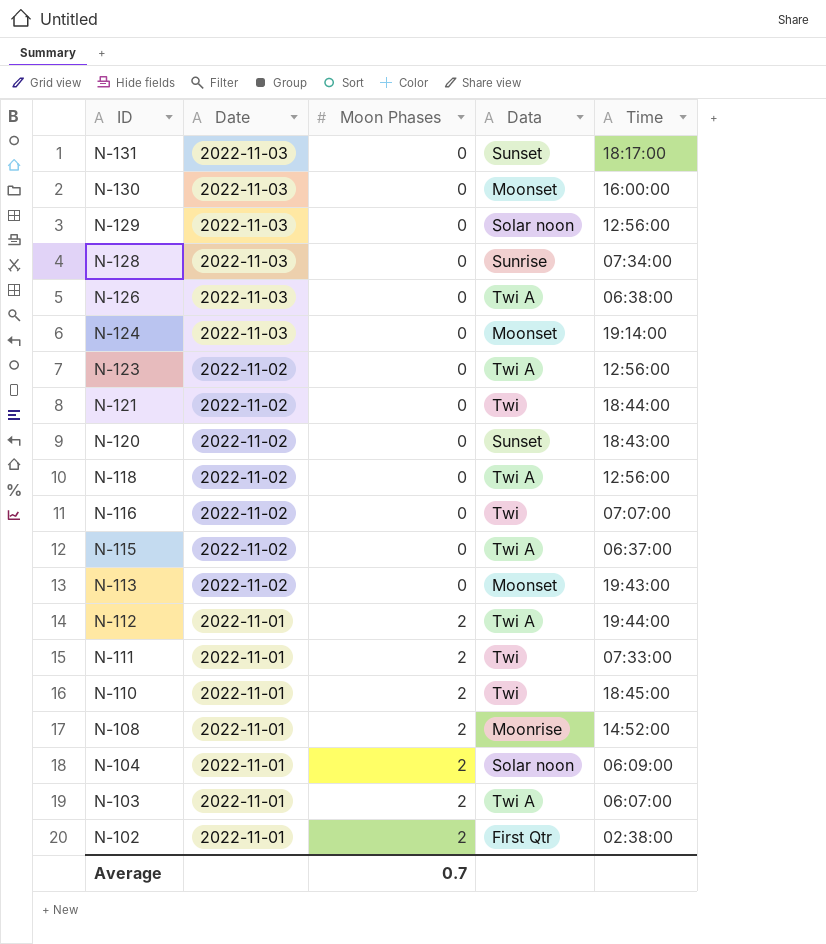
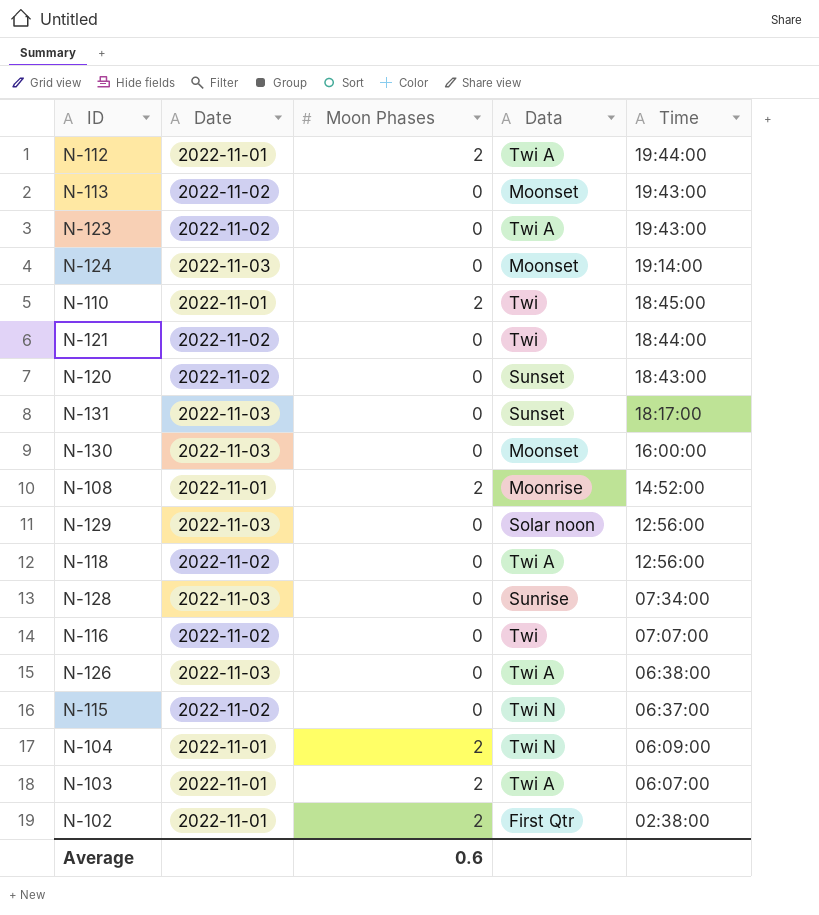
row order: ID descending -> Time descending
row N-111: 2022-11-01 | 2 | Twi | 07:33:00 -> none
N-123 | Time: 12:56:00 -> 19:43:00
N-115 | Data: Twi A -> Twi N
N-104 | Data: Solar noon -> Twi N
Average | Moon Phases: 0.7 -> 0.6

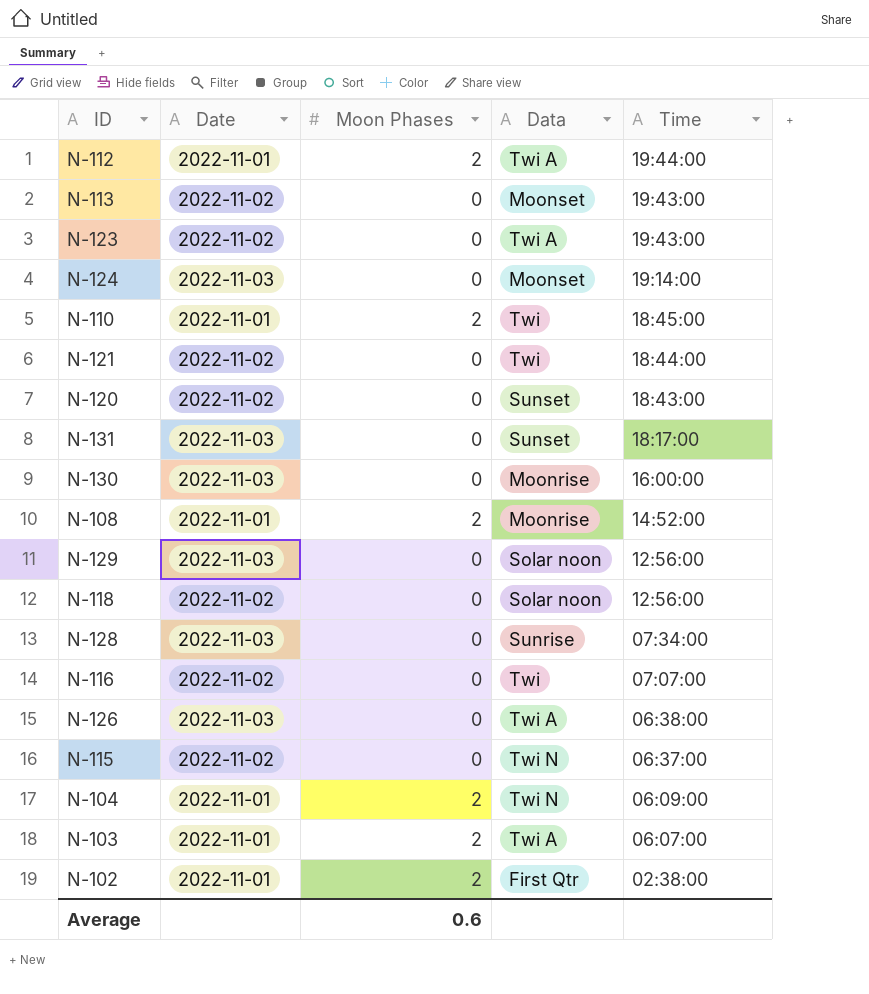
N-130 | Data: Moonset -> Moonrise
N-118 | Data: Twi A -> Solar noon

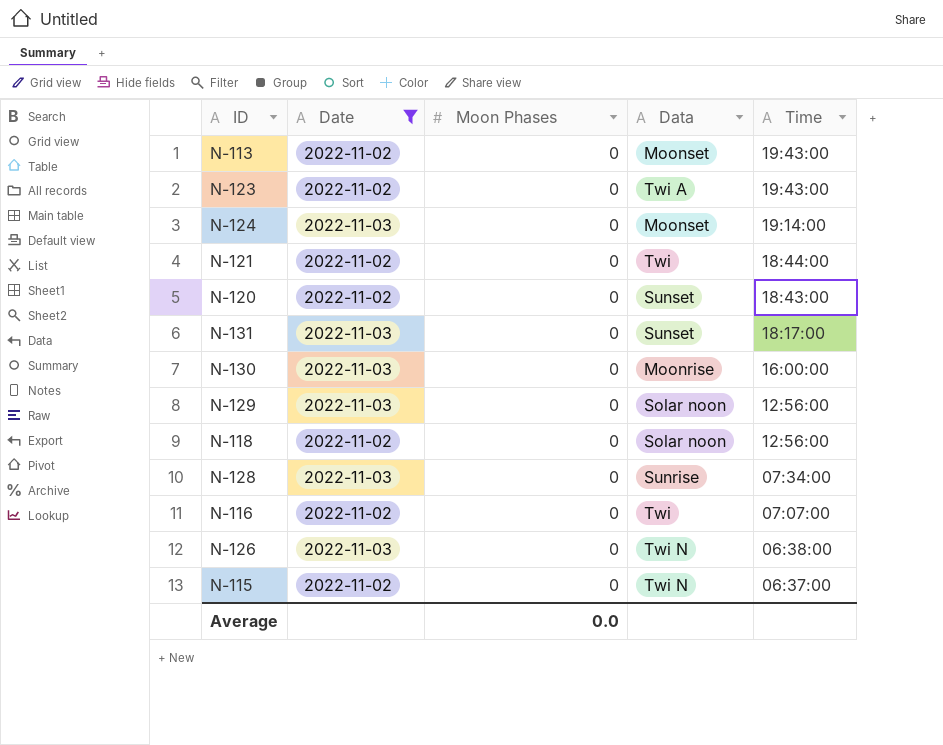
filter: none -> Date != 2022-11-01
N-126 | Data: Twi A -> Twi N
Average | Moon Phases: 0.6 -> 0.0

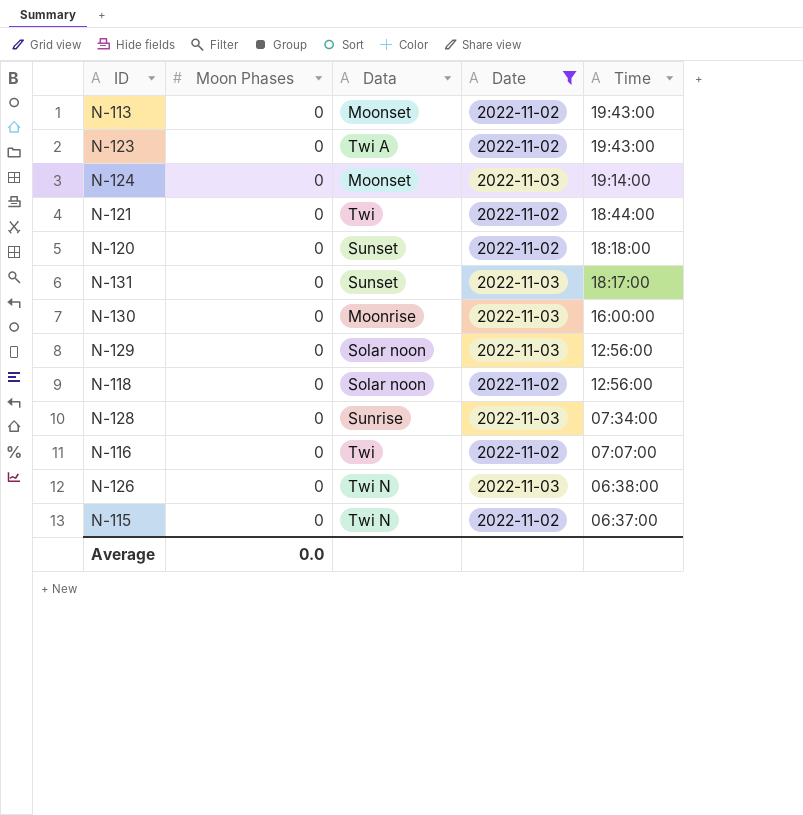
column Date | position: 2 -> 4
N-120 | Time: 18:43:00 -> 18:18:00

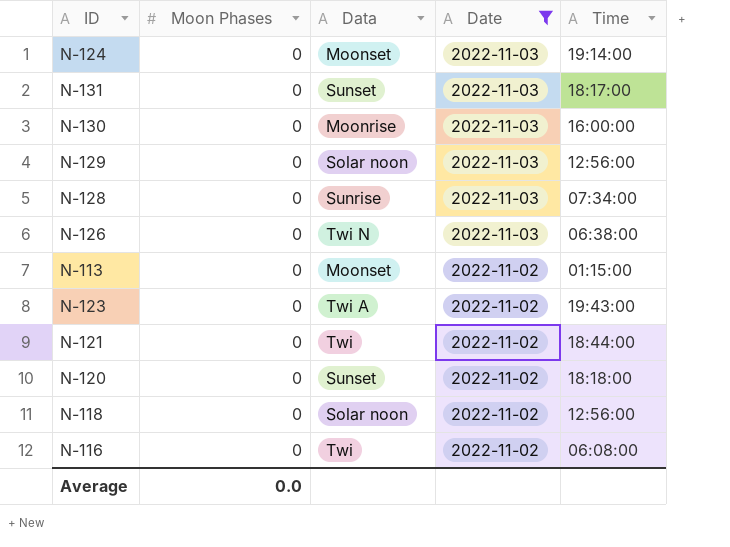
row order: Time descending -> Date descending
row N-115: 0 | Twi N | 2022-11-02 | 06:37:00 -> none
N-113 | Time: 19:43:00 -> 01:15:00
N-116 | Time: 07:07:00 -> 06:08:00

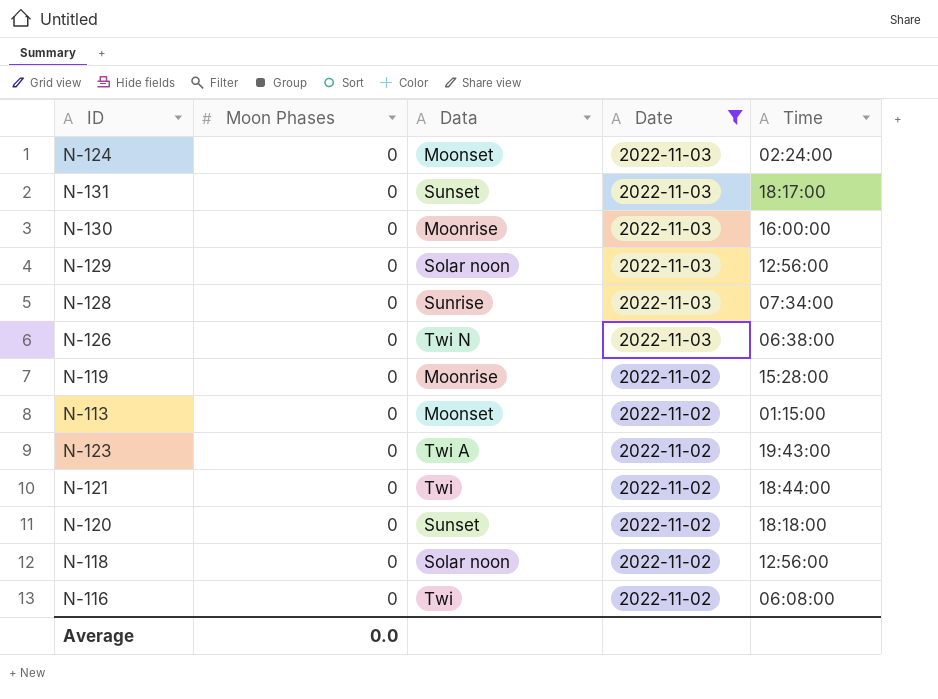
N-124 | Time: 19:14:00 -> 02:24:00
row N-119: none -> 0 | Moonrise | 2022-11-02 | 15:28:00

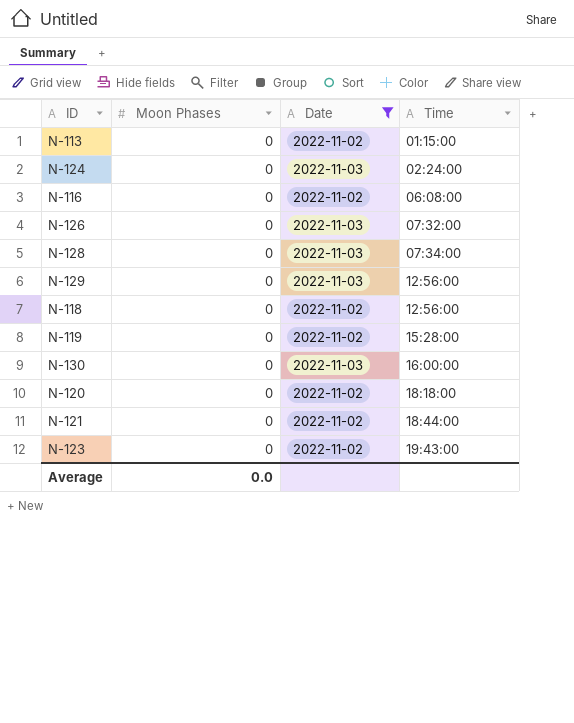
row order: Date descending -> Time ascending
column Data | position: 3 -> none
row N-131: 0 | Sunset | 2022-11-03 | 18:17:00 -> none
N-126 | Time: 06:38:00 -> 07:32:00

